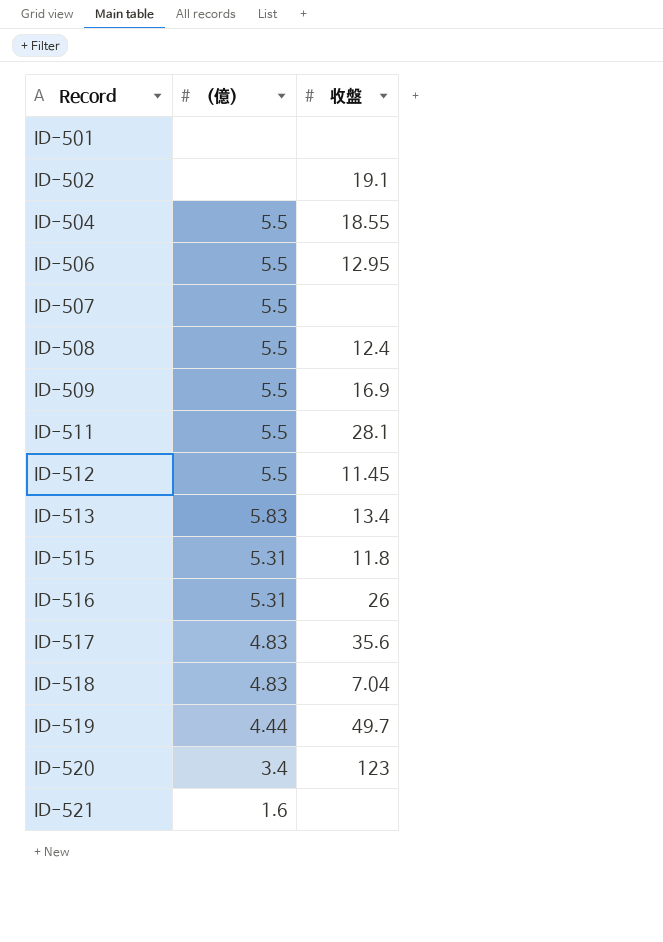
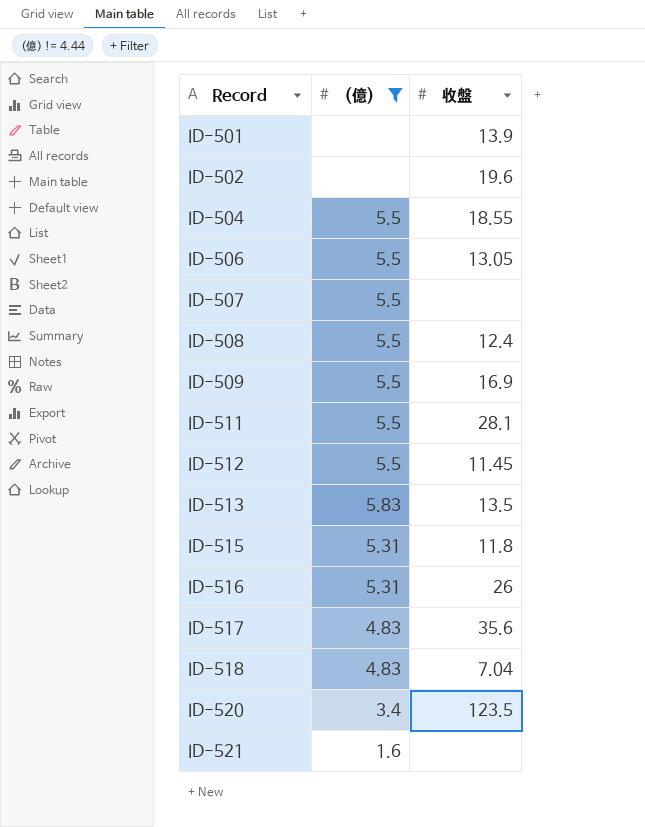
filter: none -> (億) != 4.44
ID-501 | 收盤: none -> 13.9
ID-502 | 收盤: 19.1 -> 19.6
ID-506 | 收盤: 12.95 -> 13.05
ID-513 | 收盤: 13.4 -> 13.5
ID-520 | 收盤: 123 -> 123.5

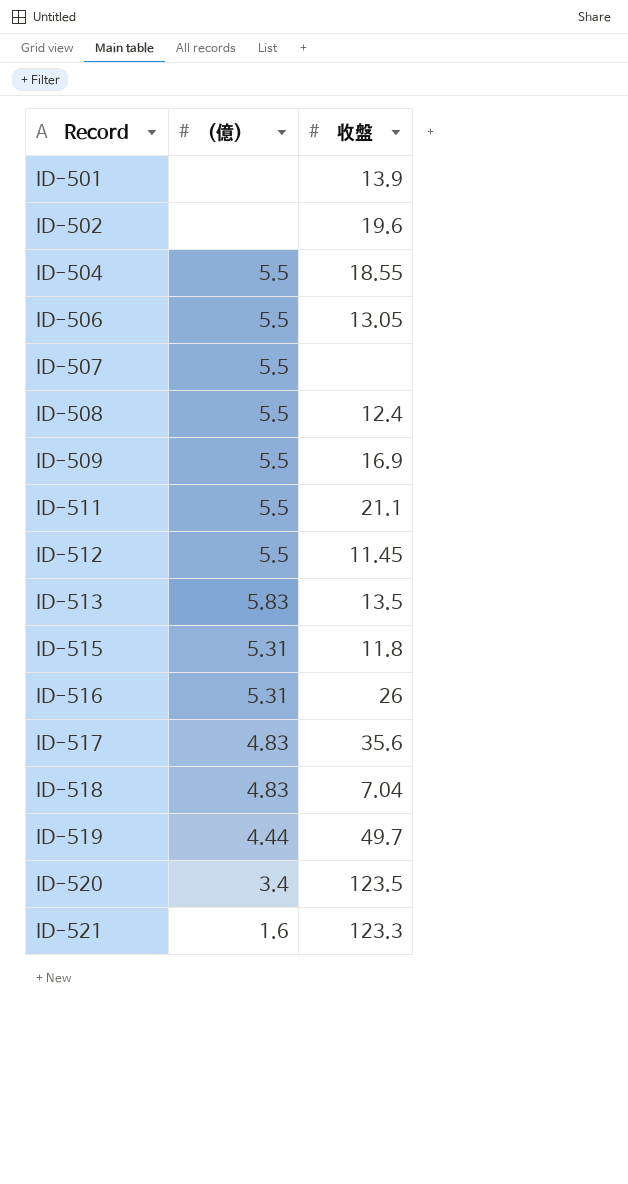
filter: (億) != 4.44 -> none
ID-511 | 收盤: 28.1 -> 21.1
ID-521 | 收盤: none -> 123.3

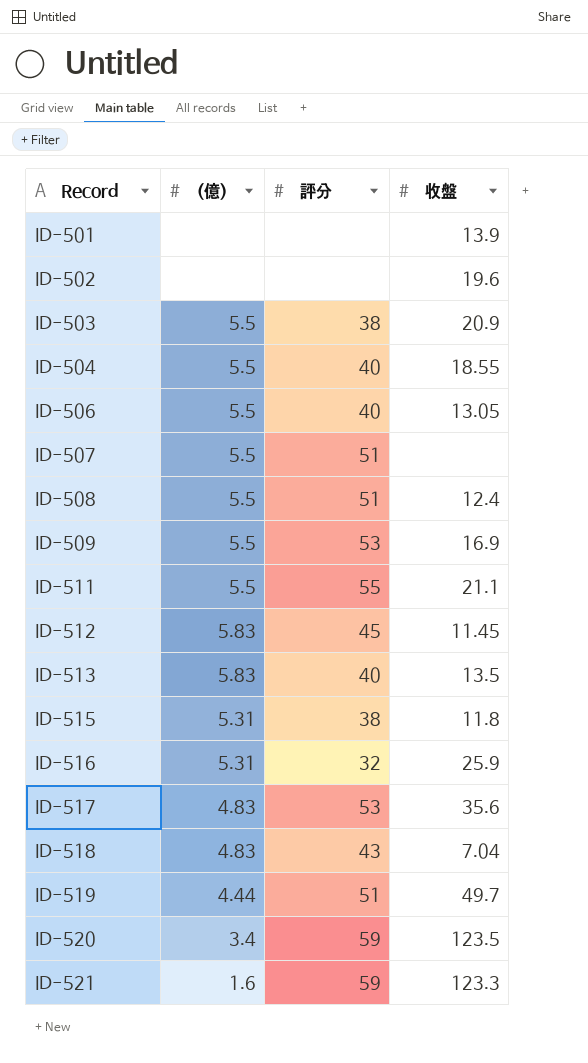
column 評分 | position: none -> 3
row ID-503: none -> 5.5 | 38 | 20.9
ID-512 | (億): 5.5 -> 5.83
ID-516 | 收盤: 26 -> 25.9

